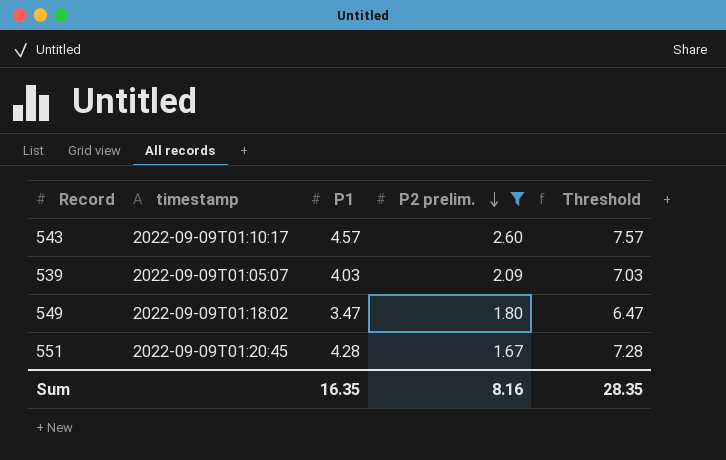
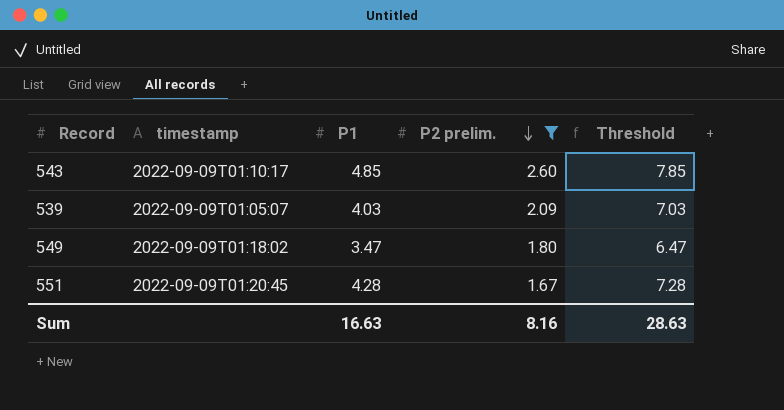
543 | P1: 4.57 -> 4.85
543 | Threshold: 7.57 -> 7.85
Sum | P1: 16.35 -> 16.63
Sum | Threshold: 28.35 -> 28.63

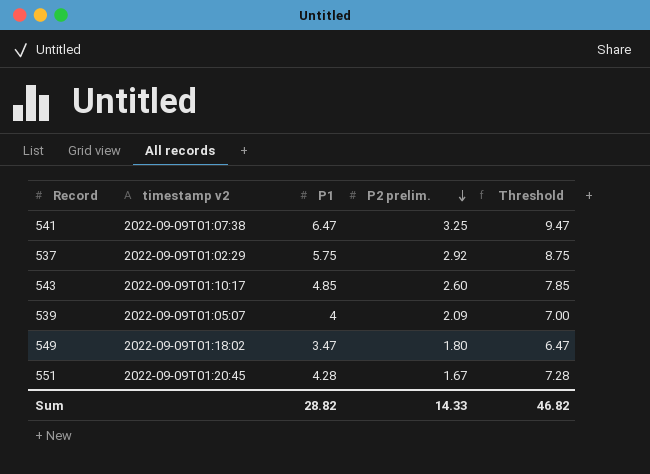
filter: P2 prelim. <= 2.60 -> none
column name: timestamp -> timestamp v2
539 | P1: 4.03 -> 4
539 | Threshold: 7.03 -> 7.00
Sum | P1: 16.63 -> 28.82
Sum | P2 prelim.: 8.16 -> 14.33
Sum | Threshold: 28.63 -> 46.82

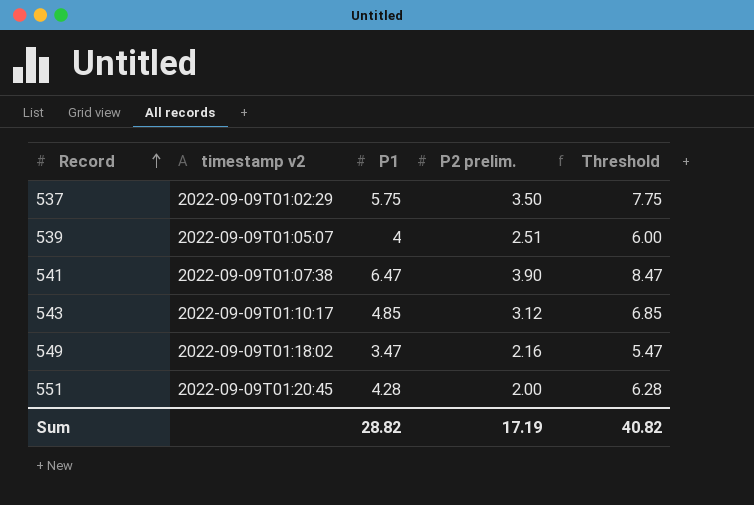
row order: P2 prelim. descending -> Record ascending
column Threshold | formula: [P1] + 3 -> [P1] + 2
537 | P2 prelim.: 2.92 -> 3.50
539 | P2 prelim.: 2.09 -> 2.51
541 | P2 prelim.: 3.25 -> 3.90
543 | P2 prelim.: 2.60 -> 3.12
549 | P2 prelim.: 1.80 -> 2.16
551 | P2 prelim.: 1.67 -> 2.00
Sum | P2 prelim.: 14.33 -> 17.19
Sum | Threshold: 46.82 -> 40.82

